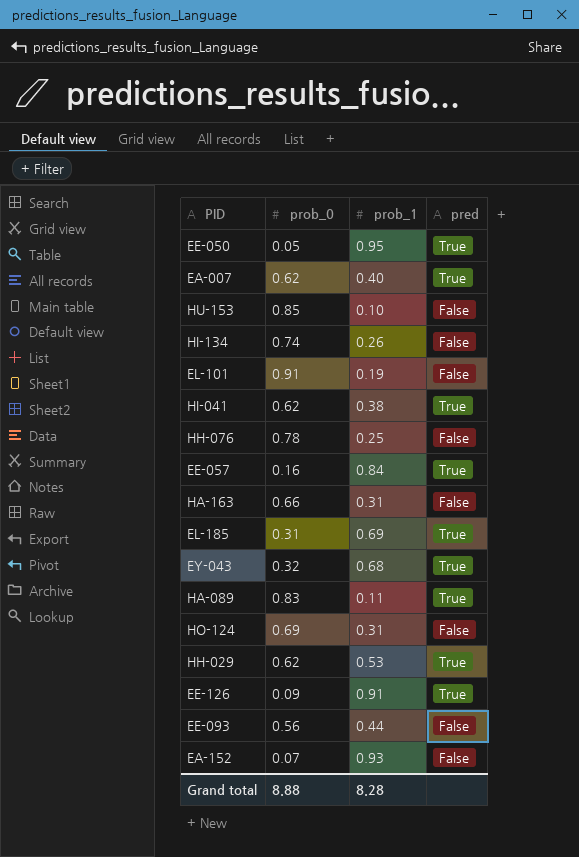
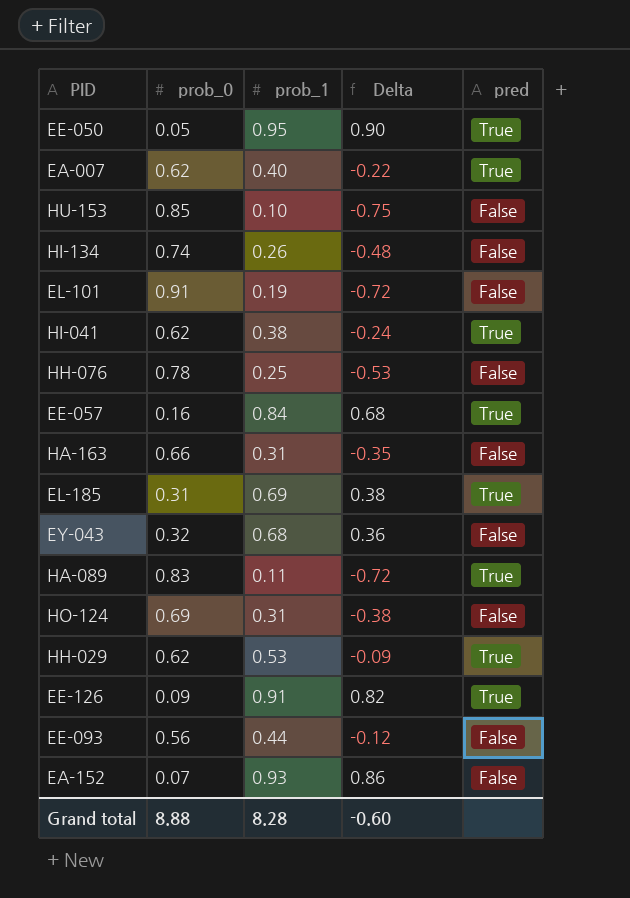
column Delta | formula: none -> [prob_1] - [prob_0]
EY-043 | pred: True -> False

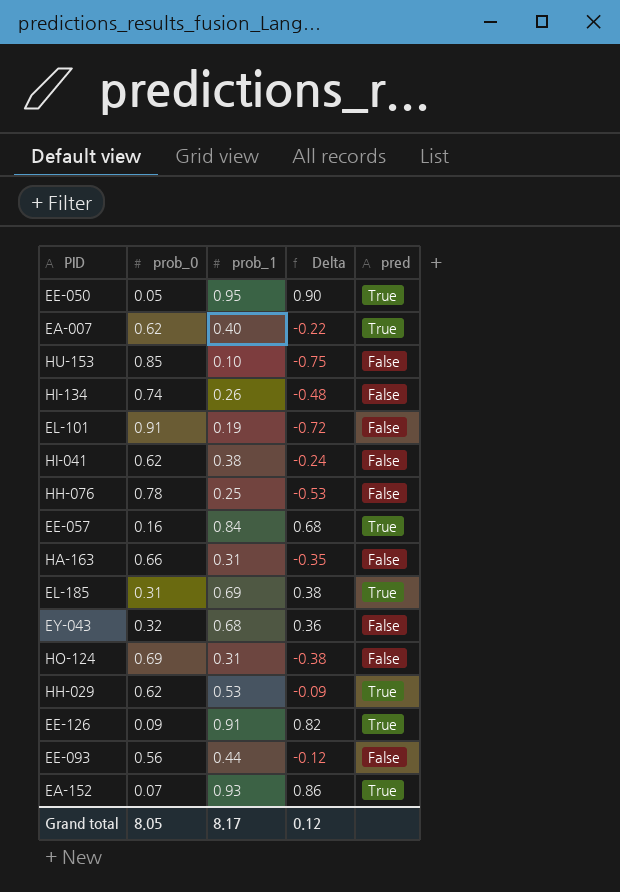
row HA-089: 0.83 | 0.11 | -0.72 | True -> none
HI-041 | pred: True -> False
EA-152 | pred: False -> True
Grand total | prob_0: 8.88 -> 8.05
Grand total | prob_1: 8.28 -> 8.17
Grand total | Delta: -0.60 -> 0.12

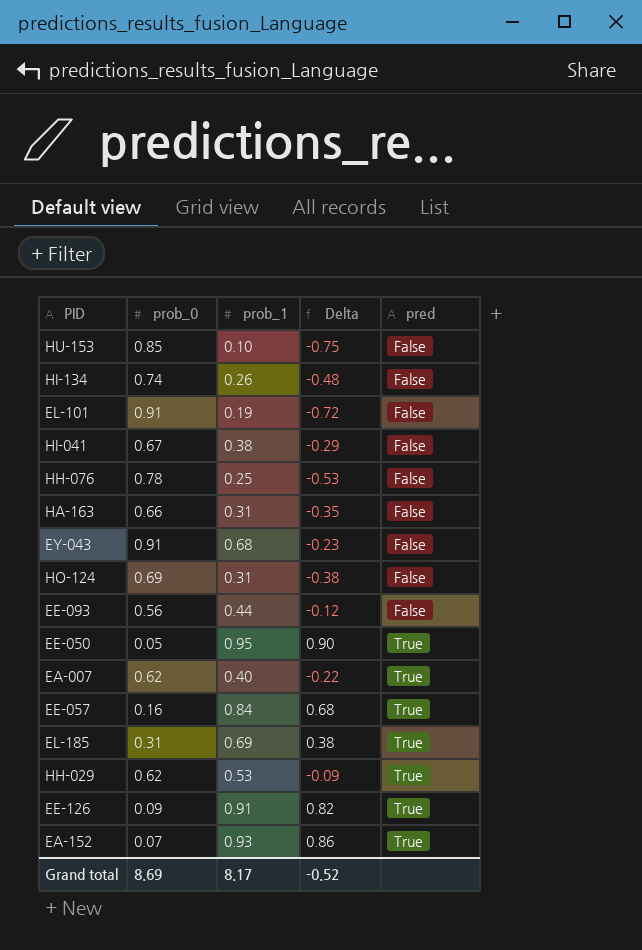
row order: none -> pred ascending
HI-041 | prob_0: 0.62 -> 0.67
HI-041 | Delta: -0.24 -> -0.29
EY-043 | prob_0: 0.32 -> 0.91
EY-043 | Delta: 0.36 -> -0.23
Grand total | prob_0: 8.05 -> 8.69
Grand total | Delta: 0.12 -> -0.52

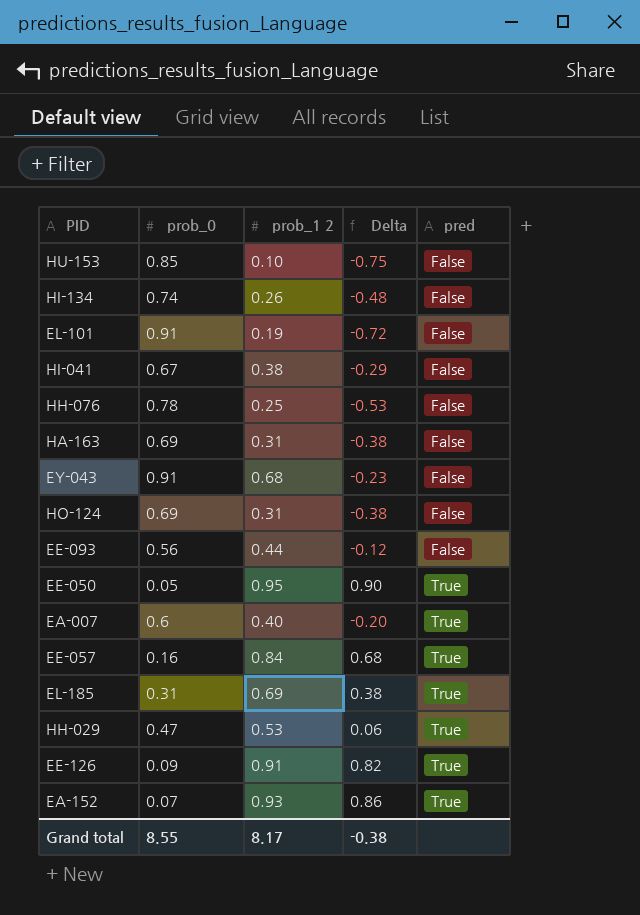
column name: prob_1 -> prob_1 2
HA-163 | prob_0: 0.66 -> 0.69
HA-163 | Delta: -0.35 -> -0.38
EA-007 | prob_0: 0.62 -> 0.6
EA-007 | Delta: -0.22 -> -0.20
HH-029 | prob_0: 0.62 -> 0.47
HH-029 | Delta: -0.09 -> 0.06
Grand total | prob_0: 8.69 -> 8.55
Grand total | Delta: -0.52 -> -0.38

